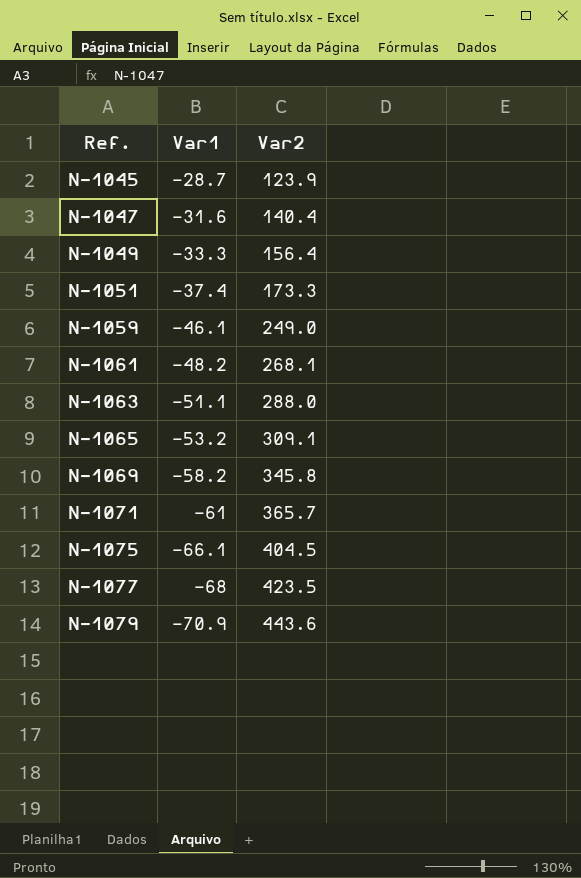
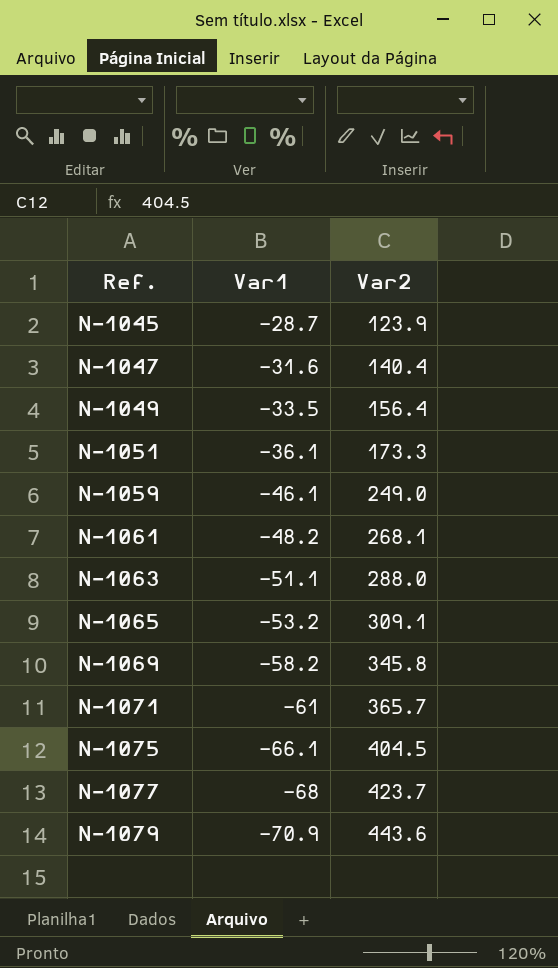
N-1049 | Var1: -33.3 -> -33.5
N-1051 | Var1: -37.4 -> -36.1
N-1077 | Var2: 423.5 -> 423.7

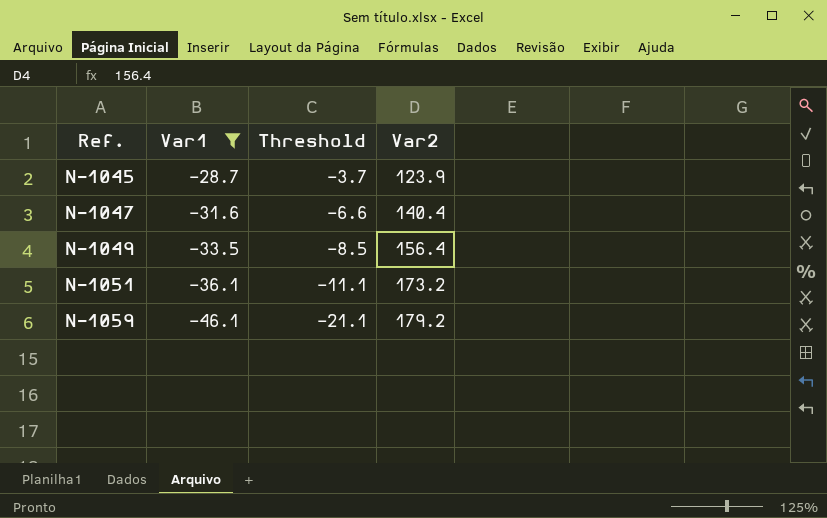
filter: none -> Var1 >= -46.1
column Threshold | formula: none -> [Var1] + 25
N-1051 | Var2: 173.3 -> 173.2
N-1059 | Var2: 249.0 -> 179.2

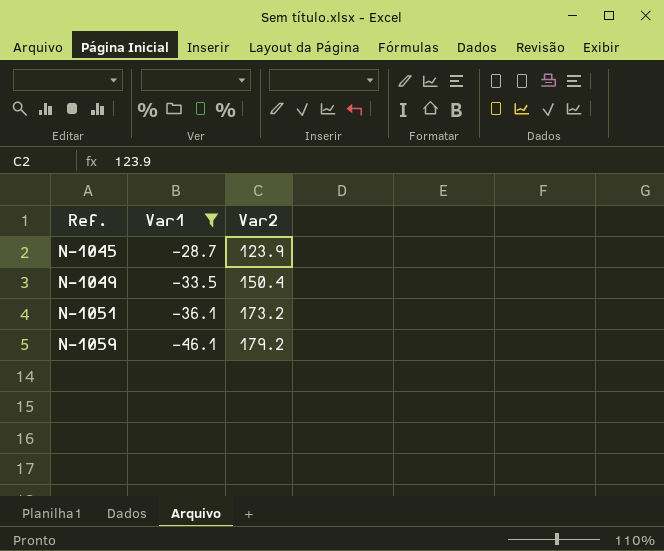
column Threshold | formula: [Var1] + 25 -> none
row N-1047: -31.6 | -6.6 | 140.4 -> none
N-1049 | Var2: 156.4 -> 150.4

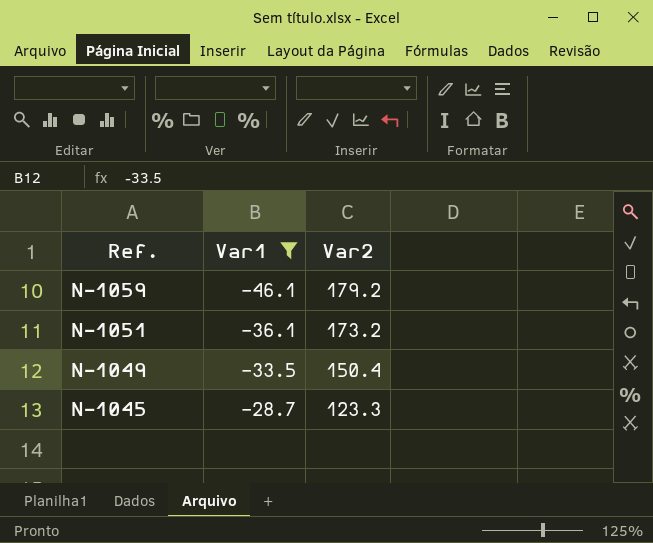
row order: Ref. ascending -> Ref. descending
N-1045 | Var2: 123.9 -> 123.3

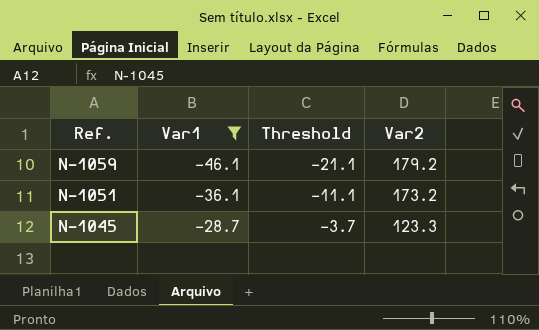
column Threshold | formula: none -> [Var1] + 25
row N-1049: -33.5 | 150.4 -> none

